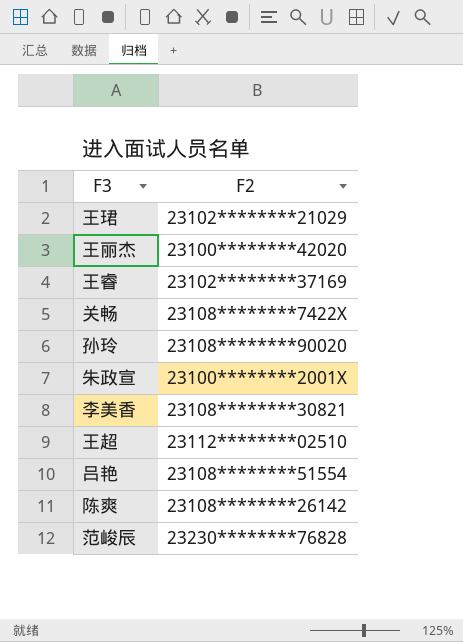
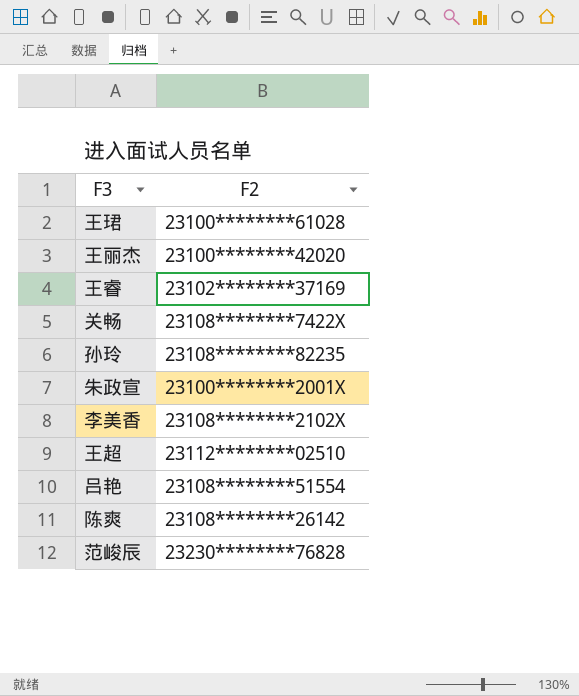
王珺 | F2: 23102********21029 -> 23100********61028
孙玲 | F2: 23108********90020 -> 23108********82235
李美香 | F2: 23108********30821 -> 23108********2102X

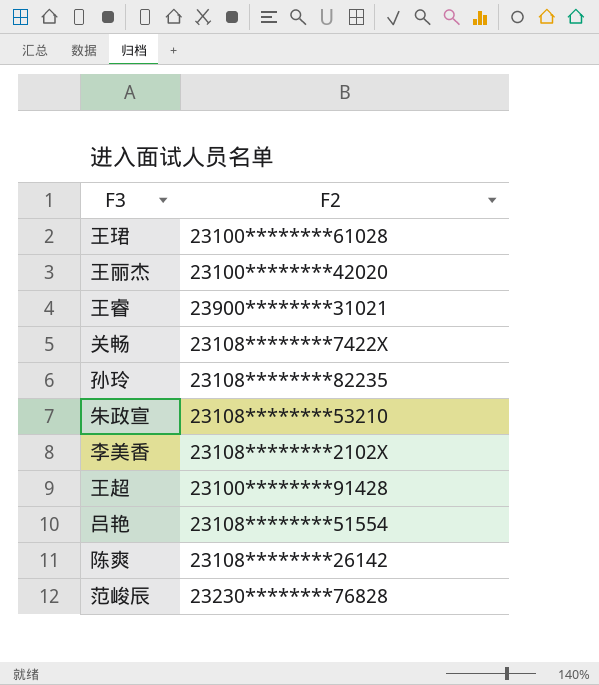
王睿 | F2: 23102********37169 -> 23900********31021
朱政宣 | F2: 23100********2001X -> 23108********53210
王超 | F2: 23112********02510 -> 23100********91428

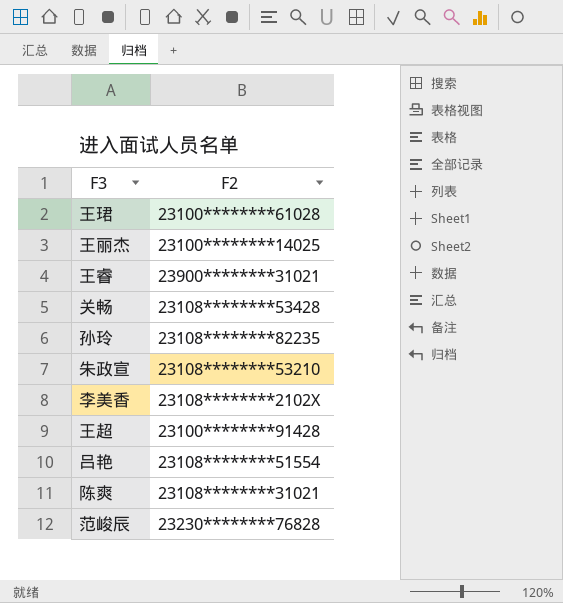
王丽杰 | F2: 23100********42020 -> 23100********14025
关畅 | F2: 23108********7422X -> 23108********53428
陈爽 | F2: 23108********26142 -> 23108********31021

